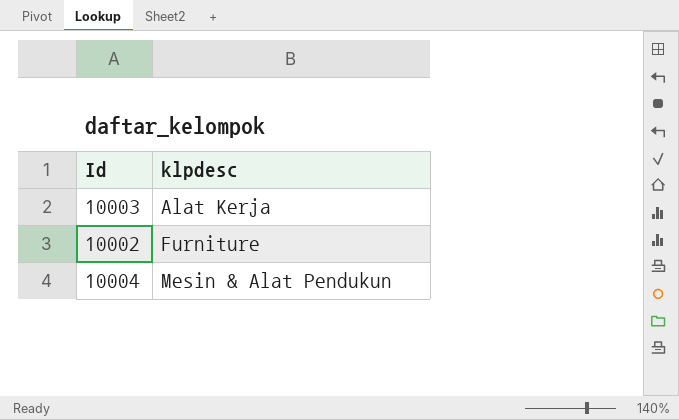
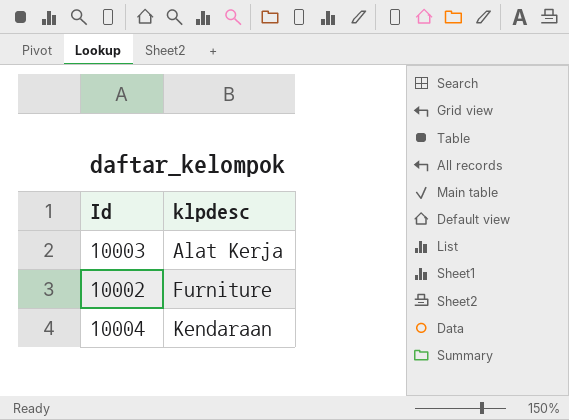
10004 | klpdesc: Mesin & Alat Pendukun -> Kendaraan

